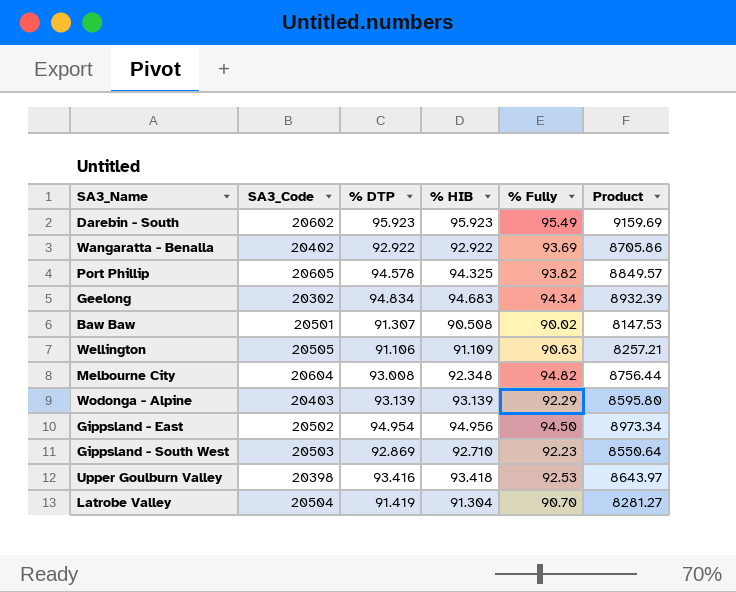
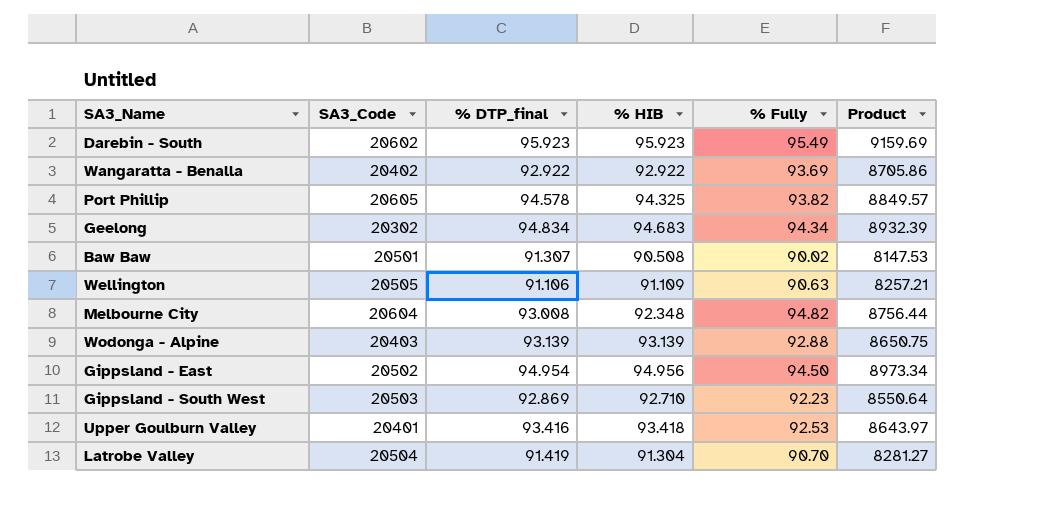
column name: % DTP -> % DTP_final
Wodonga - Alpine | % Fully: 92.29 -> 92.88
Wodonga - Alpine | Product: 8595.80 -> 8650.75
Upper Goulburn Valley | SA3_Code: 20398 -> 20401

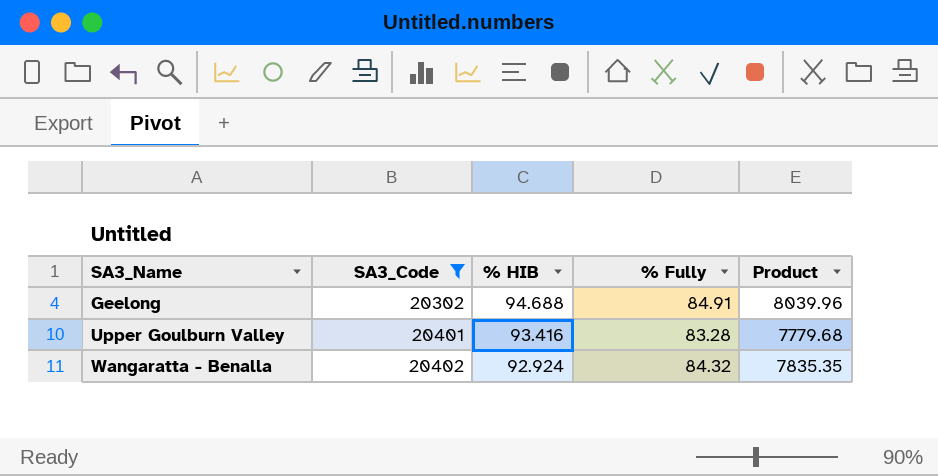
filter: none -> SA3_Code <= 20402
row order: none -> SA3_Name ascending
column % DTP_final | position: 3 -> none
Geelong | % HIB: 94.683 -> 94.688
Geelong | % Fully: 94.34 -> 84.91
Geelong | Product: 8932.39 -> 8039.96
Upper Goulburn Valley | % HIB: 93.418 -> 93.416
Upper Goulburn Valley | % Fully: 92.53 -> 83.28
Upper Goulburn Valley | Product: 8643.97 -> 7779.68
Wangaratta - Benalla | % HIB: 92.922 -> 92.924
Wangaratta - Benalla | % Fully: 93.69 -> 84.32
Wangaratta - Benalla | Product: 8705.86 -> 7835.35

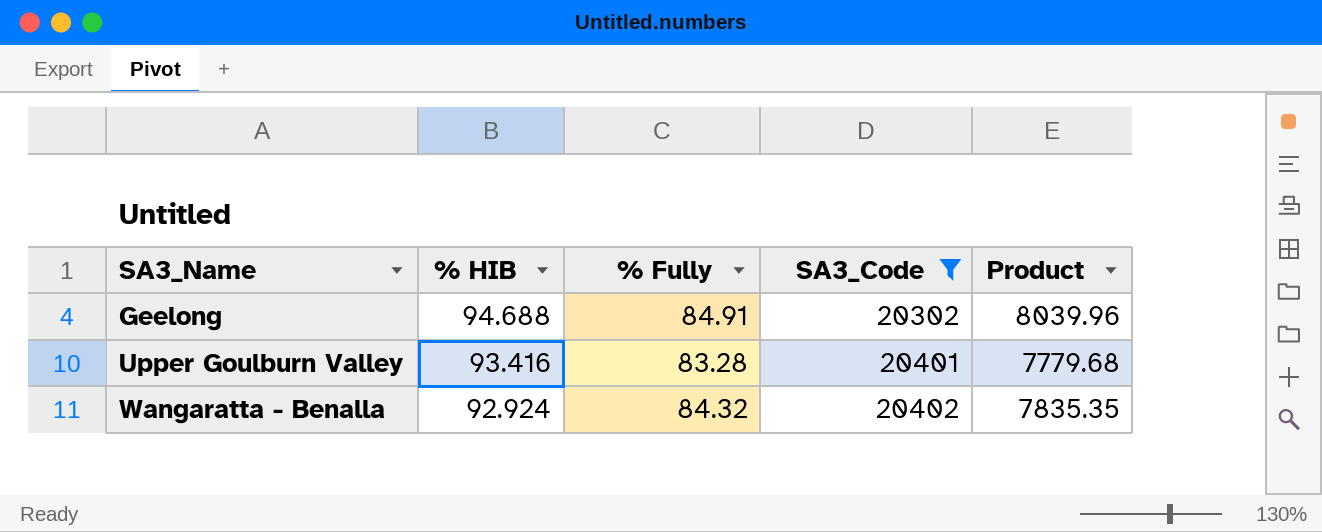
column SA3_Code | position: 2 -> 4

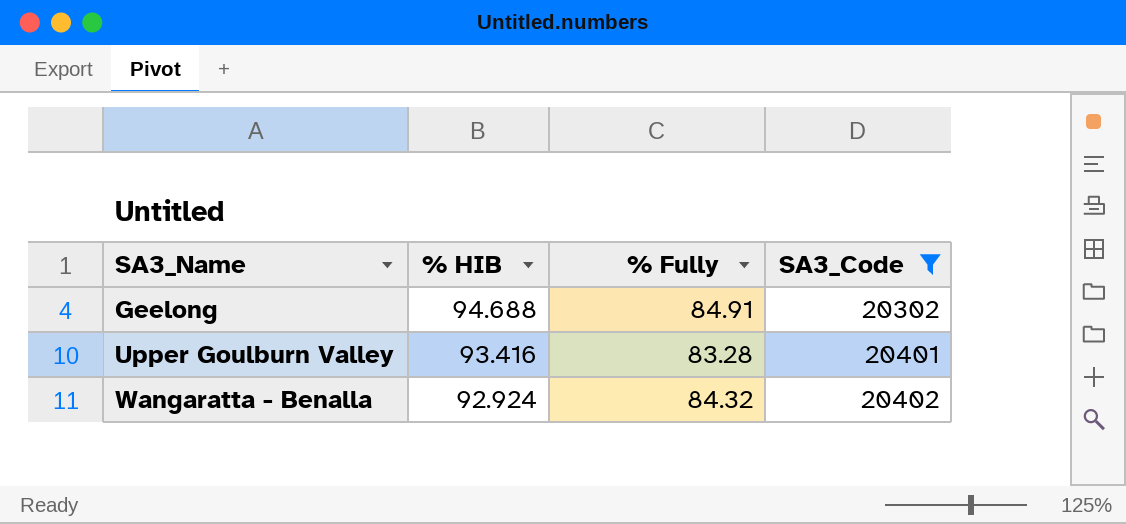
column Product | formula: [% HIB] * [% Fully] -> none

